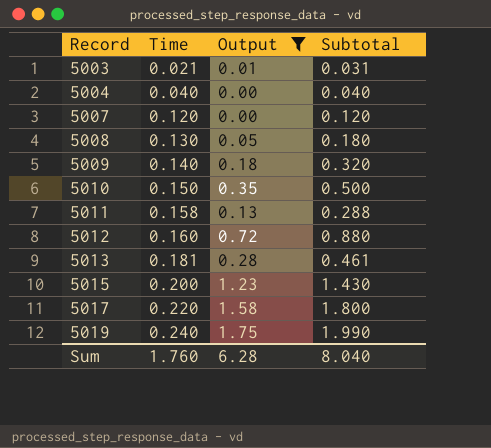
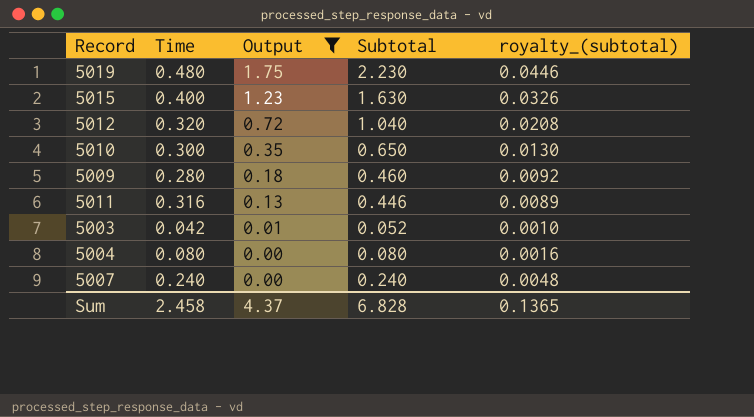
row order: Record ascending -> Output descending
column royalty_(subtotal) | formula: none -> [Subtotal] * 0.02
row 5008: 0.130 | 0.05 | 0.180 -> none
row 5013: 0.181 | 0.28 | 0.461 -> none
row 5017: 0.220 | 1.58 | 1.800 -> none
5019 | Time: 0.240 -> 0.480
5019 | Subtotal: 1.990 -> 2.230
5015 | Time: 0.200 -> 0.400
5015 | Subtotal: 1.430 -> 1.630
5012 | Time: 0.160 -> 0.320
5012 | Subtotal: 0.880 -> 1.040
5010 | Time: 0.150 -> 0.300
5010 | Subtotal: 0.500 -> 0.650
5009 | Time: 0.140 -> 0.280
5009 | Subtotal: 0.320 -> 0.460
5011 | Time: 0.158 -> 0.316
5011 | Subtotal: 0.288 -> 0.446
5003 | Time: 0.021 -> 0.042
5003 | Subtotal: 0.031 -> 0.052
5004 | Time: 0.040 -> 0.080
5004 | Subtotal: 0.040 -> 0.080
5007 | Time: 0.120 -> 0.240
5007 | Subtotal: 0.120 -> 0.240
Sum | Time: 1.760 -> 2.458
Sum | Output: 6.28 -> 4.37
Sum | Subtotal: 8.040 -> 6.828

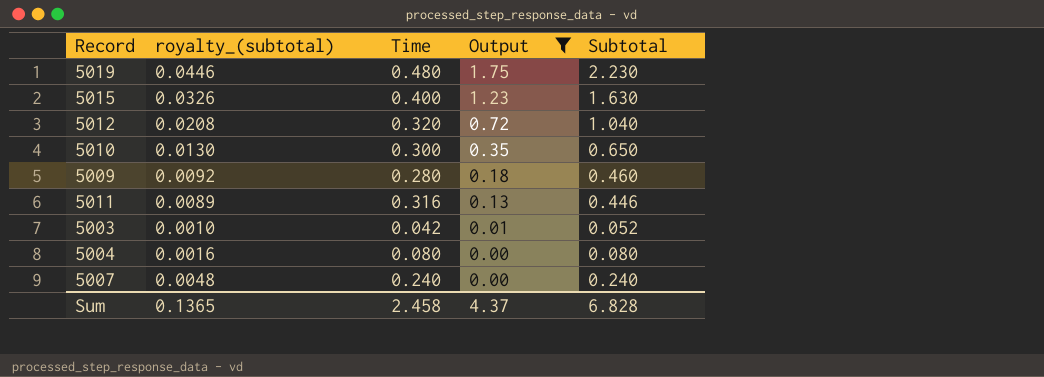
column royalty_(subtotal) | position: 5 -> 2

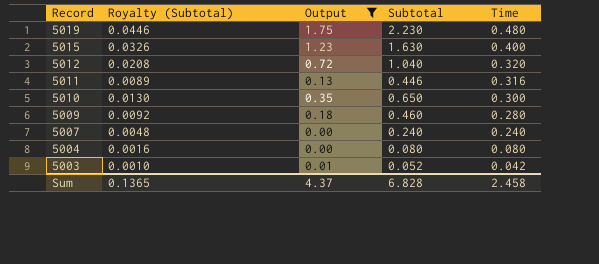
row order: Output descending -> Record descending
column name: royalty_(subtotal) -> Royalty (Subtotal)
column Time | position: 3 -> 5

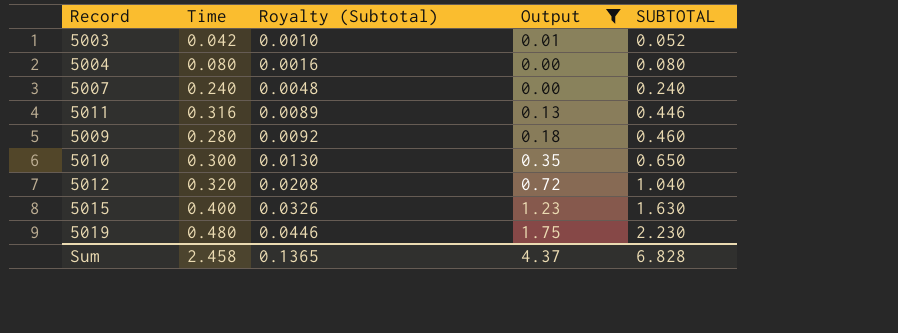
row order: Record descending -> Royalty (Subtotal) ascending
column Time | position: 5 -> 2
column name: Subtotal -> SUBTOTAL

